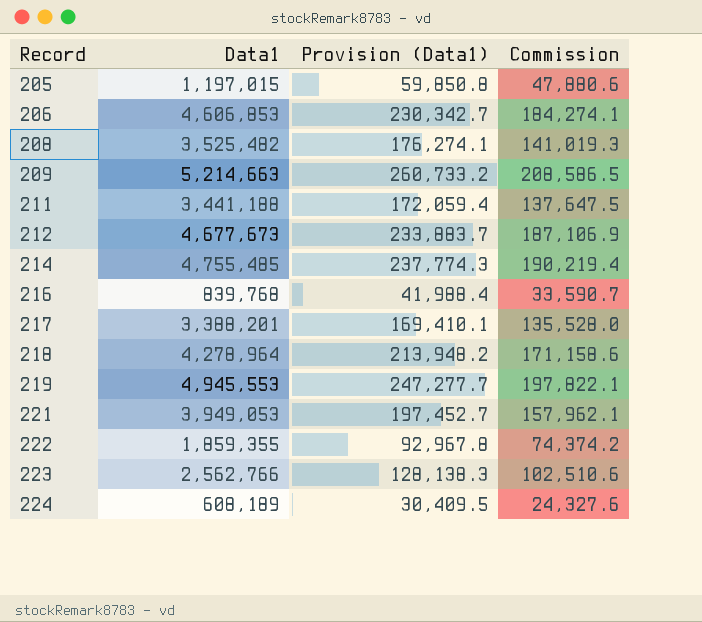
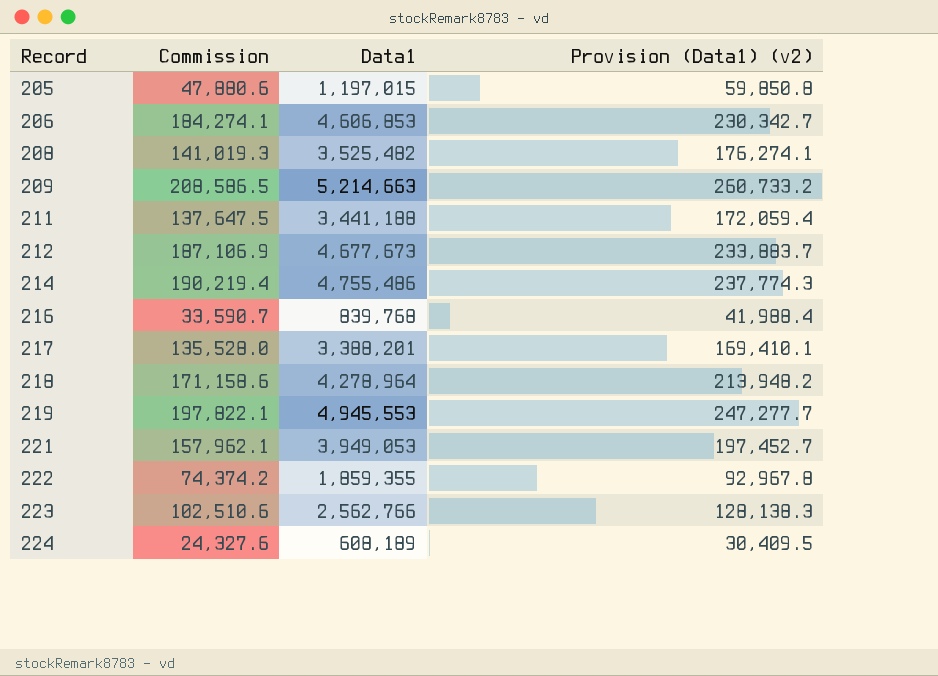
column Commission | position: 4 -> 2
column name: Provision (Data1) -> Provision (Data1) (v2)
214 | Data1: 4,755,485 -> 4,755,486

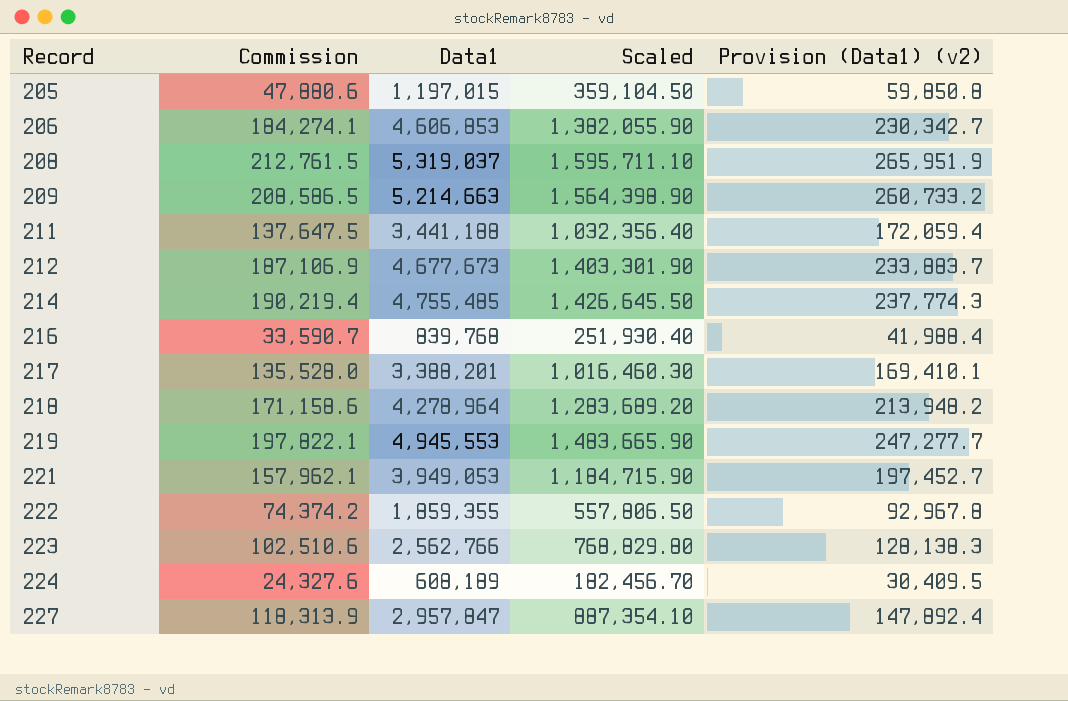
column Scaled | formula: none -> [Data1] * 0.3
208 | Commission: 141,019.3 -> 212,761.5
208 | Data1: 3,525,482 -> 5,319,037
208 | Provision (Data1) (v2): 176,274.1 -> 265,951.9
214 | Data1: 4,755,486 -> 4,755,485
row 227: none -> 118,313.9 | 2,957,847 | 887,354.10 | 147,892.4

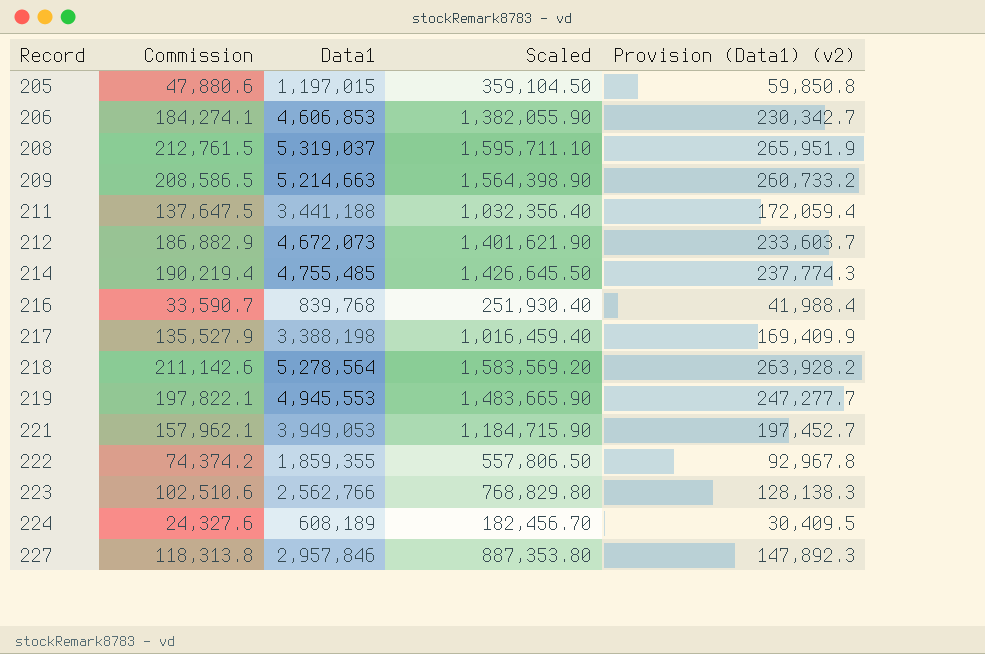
212 | Commission: 187,106.9 -> 186,882.9
212 | Data1: 4,677,673 -> 4,672,073
212 | Scaled: 1,403,301.90 -> 1,401,621.90
212 | Provision (Data1) (v2): 233,883.7 -> 233,603.7
217 | Commission: 135,528.0 -> 135,527.9
217 | Data1: 3,388,201 -> 3,388,198
217 | Scaled: 1,016,460.30 -> 1,016,459.40
217 | Provision (Data1) (v2): 169,410.1 -> 169,409.9
218 | Commission: 171,158.6 -> 211,142.6
218 | Data1: 4,278,964 -> 5,278,564
218 | Scaled: 1,283,689.20 -> 1,583,569.20
218 | Provision (Data1) (v2): 213,948.2 -> 263,928.2
227 | Commission: 118,313.9 -> 118,313.8
227 | Data1: 2,957,847 -> 2,957,846
227 | Scaled: 887,354.10 -> 887,353.80
227 | Provision (Data1) (v2): 147,892.4 -> 147,892.3

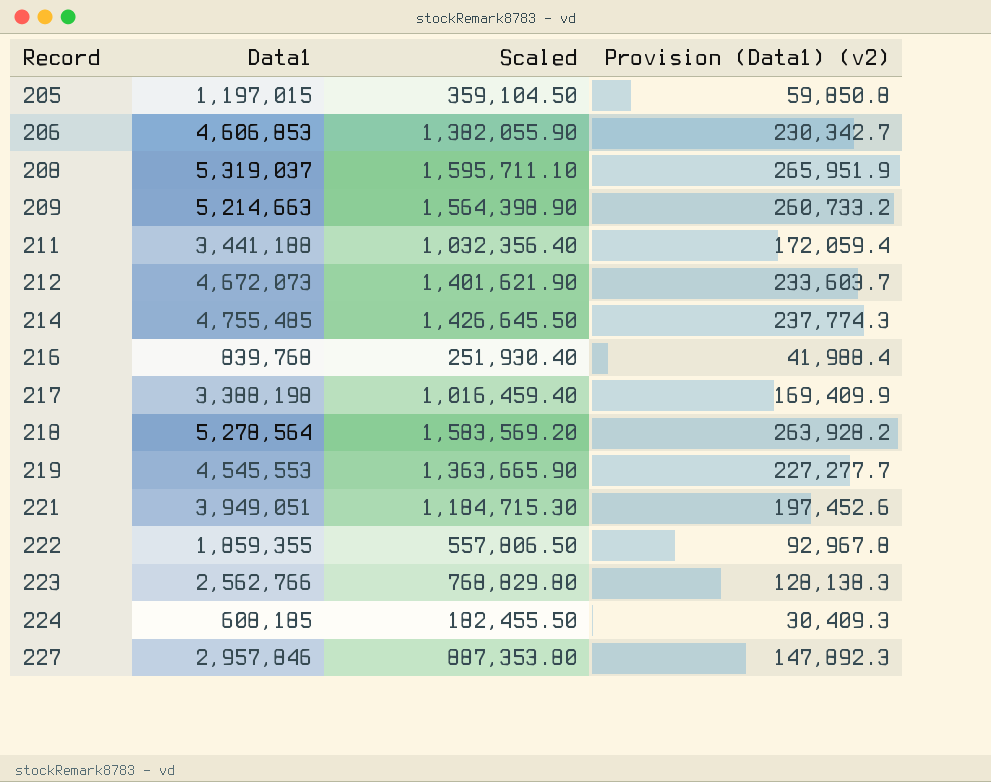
column Commission | formula: [Data1] * 0.04 -> none
219 | Data1: 4,945,553 -> 4,545,553
219 | Scaled: 1,483,665.90 -> 1,363,665.90
219 | Provision (Data1) (v2): 247,277.7 -> 227,277.7
221 | Data1: 3,949,053 -> 3,949,051
221 | Scaled: 1,184,715.90 -> 1,184,715.30
221 | Provision (Data1) (v2): 197,452.7 -> 197,452.6
224 | Data1: 608,189 -> 608,185
224 | Scaled: 182,456.70 -> 182,455.50
224 | Provision (Data1) (v2): 30,409.5 -> 30,409.3

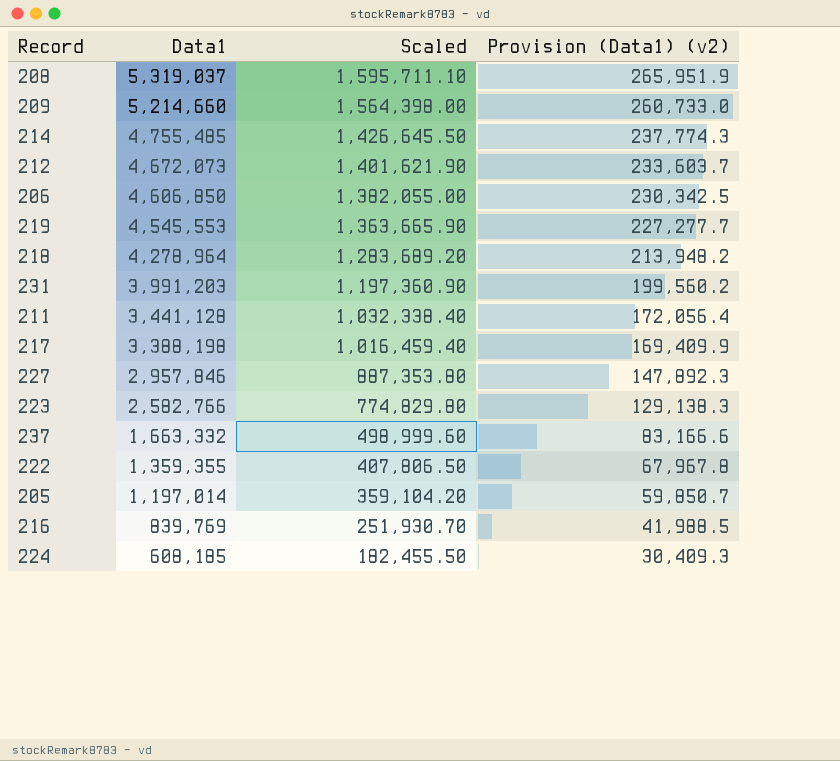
row order: Record ascending -> Data1 descending
row 221: 3,949,051 | 1,184,715.30 | 197,452.6 -> none
209 | Data1: 5,214,663 -> 5,214,660
209 | Scaled: 1,564,398.90 -> 1,564,398.00
209 | Provision (Data1) (v2): 260,733.2 -> 260,733.0
206 | Data1: 4,606,853 -> 4,606,850
206 | Scaled: 1,382,055.90 -> 1,382,055.00
206 | Provision (Data1) (v2): 230,342.7 -> 230,342.5
218 | Data1: 5,278,564 -> 4,278,964
218 | Scaled: 1,583,569.20 -> 1,283,689.20
218 | Provision (Data1) (v2): 263,928.2 -> 213,948.2
row 231: none -> 3,991,203 | 1,197,360.90 | 199,560.2
211 | Data1: 3,441,188 -> 3,441,128
211 | Scaled: 1,032,356.40 -> 1,032,338.40
211 | Provision (Data1) (v2): 172,059.4 -> 172,056.4
223 | Data1: 2,562,766 -> 2,582,766
223 | Scaled: 768,829.80 -> 774,829.80
223 | Provision (Data1) (v2): 128,138.3 -> 129,138.3
row 237: none -> 1,663,332 | 498,999.60 | 83,166.6
222 | Data1: 1,859,355 -> 1,359,355
222 | Scaled: 557,806.50 -> 407,806.50
222 | Provision (Data1) (v2): 92,967.8 -> 67,967.8
205 | Data1: 1,197,015 -> 1,197,014
205 | Scaled: 359,104.50 -> 359,104.20
205 | Provision (Data1) (v2): 59,850.8 -> 59,850.7
216 | Data1: 839,768 -> 839,769
216 | Scaled: 251,930.40 -> 251,930.70
216 | Provision (Data1) (v2): 41,988.4 -> 41,988.5

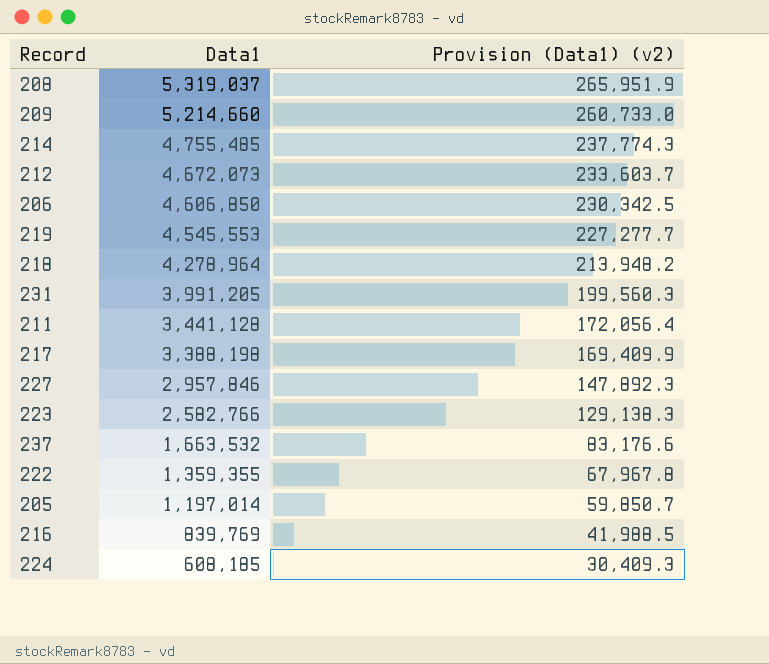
column Scaled | formula: [Data1] * 0.3 -> none
231 | Data1: 3,991,203 -> 3,991,205
231 | Provision (Data1) (v2): 199,560.2 -> 199,560.3
237 | Data1: 1,663,332 -> 1,663,532
237 | Provision (Data1) (v2): 83,166.6 -> 83,176.6

